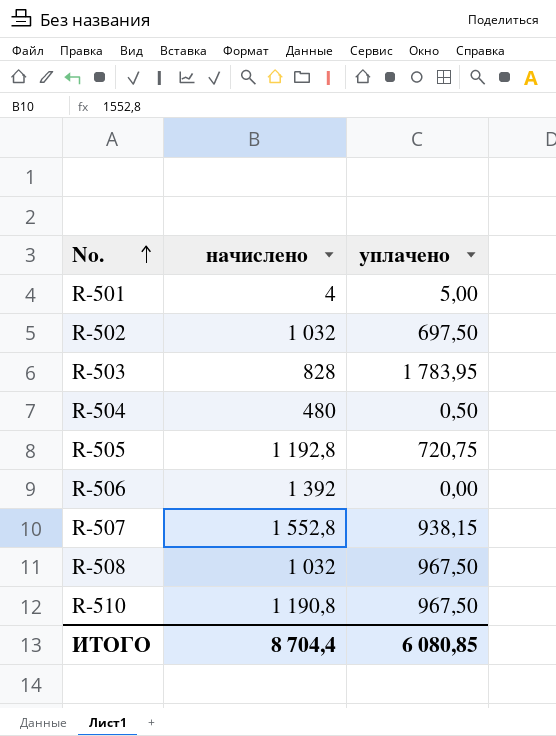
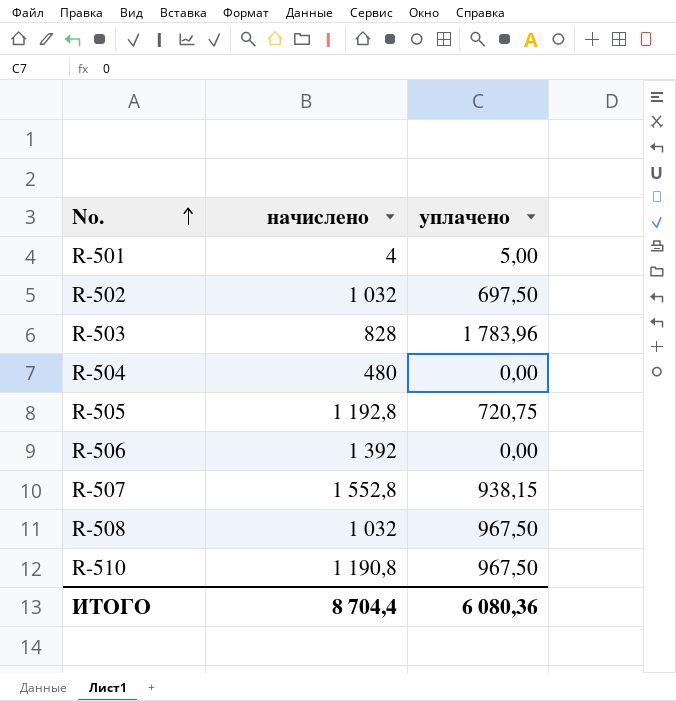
R-503 | уплачено: 1 783,95 -> 1 783,96
R-504 | уплачено: 0,50 -> 0,00
ИТОГО | уплачено: 6 080,85 -> 6 080,36

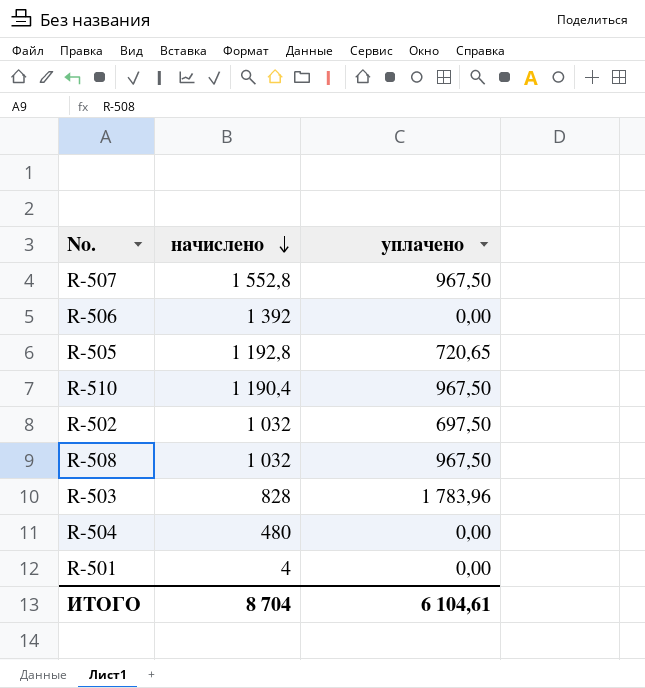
row order: No. ascending -> начислено descending
R-507 | уплачено: 938,15 -> 967,50
R-505 | уплачено: 720,75 -> 720,65
R-510 | начислено: 1 190,8 -> 1 190,4
R-501 | уплачено: 5,00 -> 0,00
ИТОГО | начислено: 8 704,4 -> 8 704
ИТОГО | уплачено: 6 080,36 -> 6 104,61

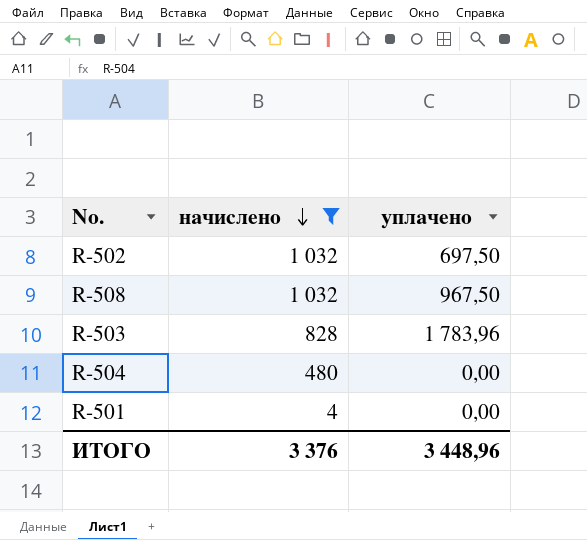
filter: none -> начислено <= 1 032
ИТОГО | начислено: 8 704 -> 3 376
ИТОГО | уплачено: 6 104,61 -> 3 448,96

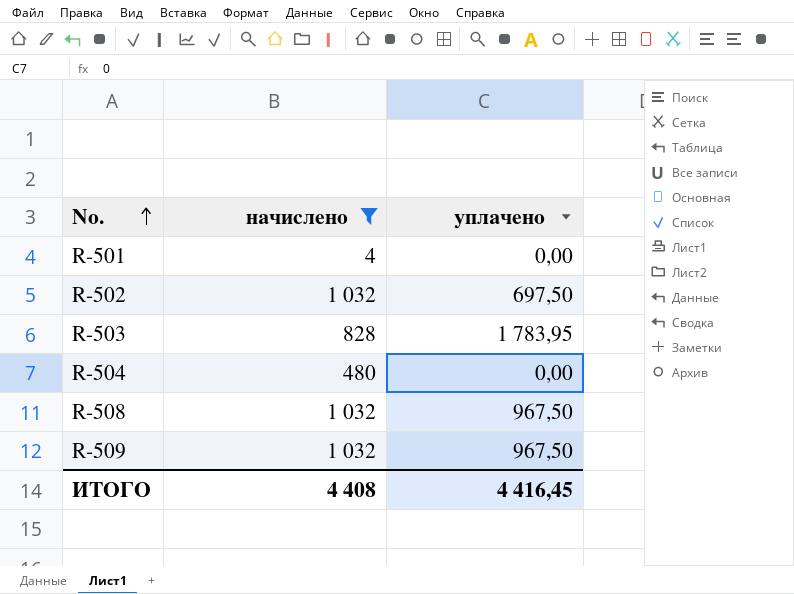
row order: начислено descending -> No. ascending
R-503 | уплачено: 1 783,96 -> 1 783,95
row R-509: none -> 1 032 | 967,50
ИТОГО | начислено: 3 376 -> 4 408
ИТОГО | уплачено: 3 448,96 -> 4 416,45

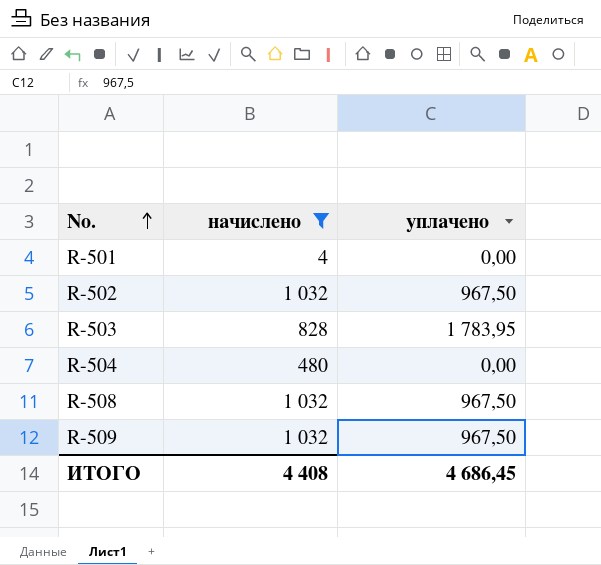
R-502 | уплачено: 697,50 -> 967,50
ИТОГО | уплачено: 4 416,45 -> 4 686,45

